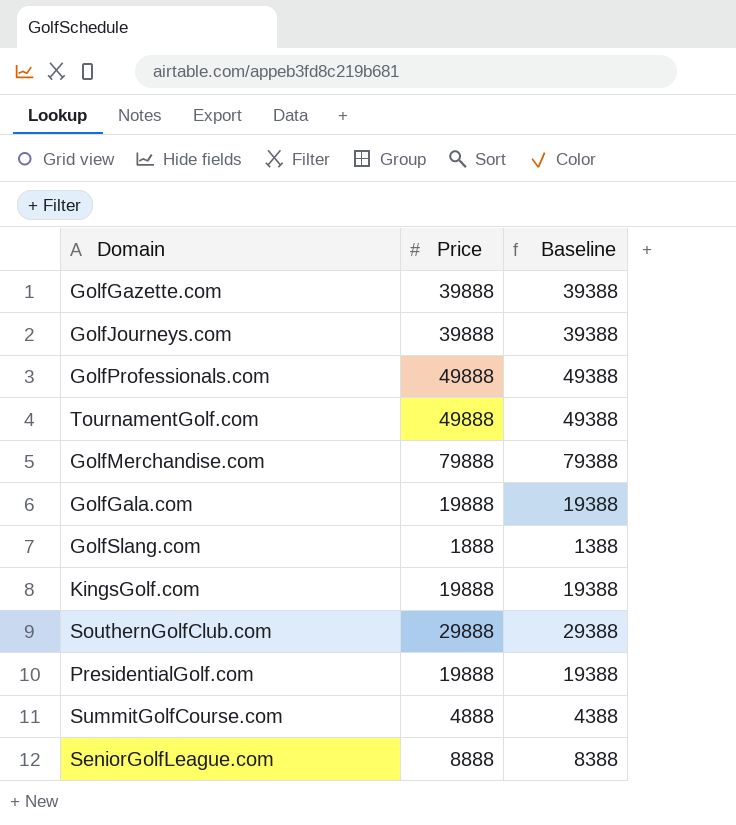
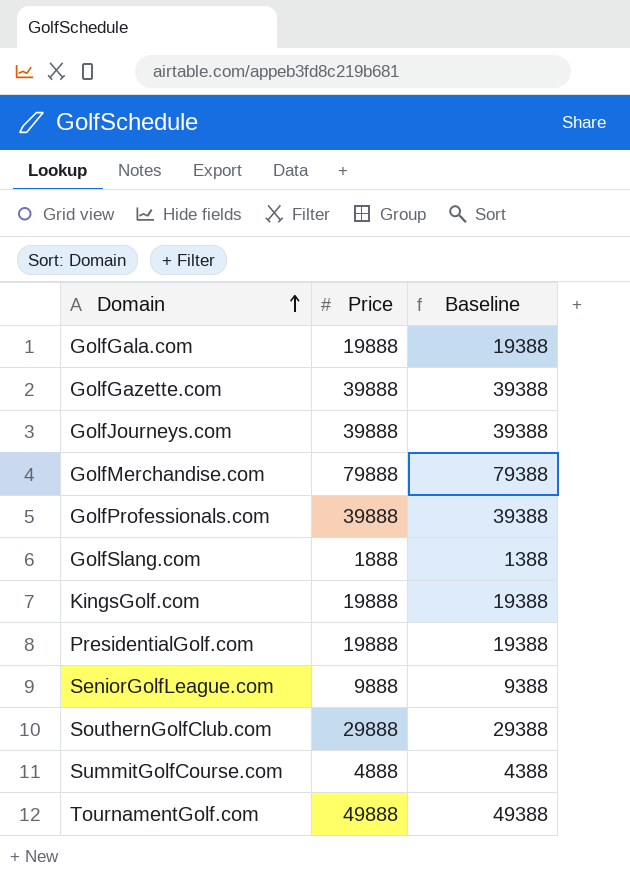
row order: none -> Domain ascending
GolfProfessionals.com | Price: 49888 -> 39888
GolfProfessionals.com | Baseline: 49388 -> 39388
SeniorGolfLeague.com | Price: 8888 -> 9888
SeniorGolfLeague.com | Baseline: 8388 -> 9388

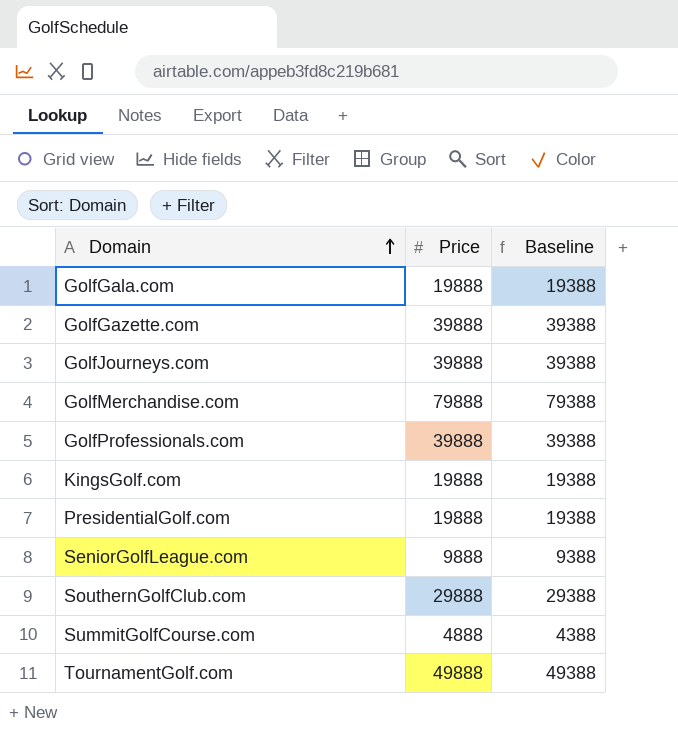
row GolfSlang.com: 1888 | 1388 -> none

